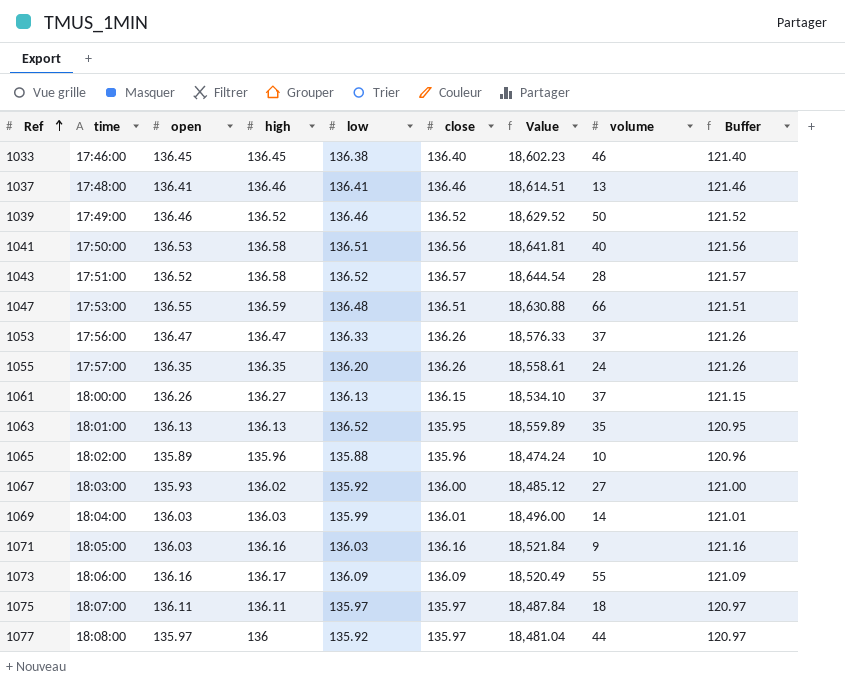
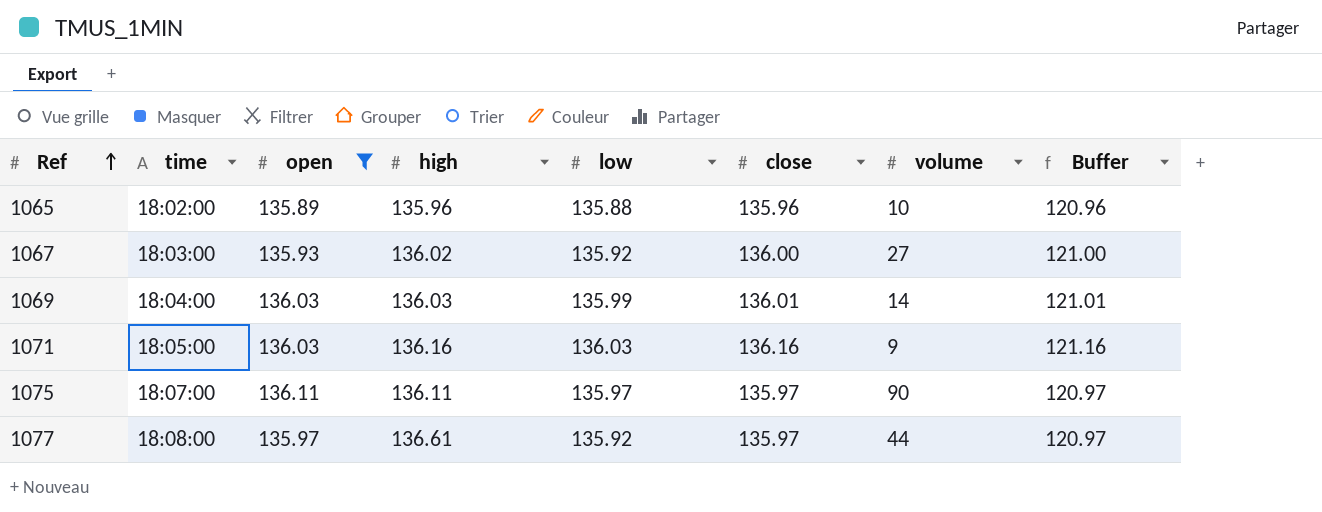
filter: none -> open <= 136.11
column Value | formula: [low] * [close] -> none
1075 | volume: 18 -> 90
1077 | high: 136 -> 136.61

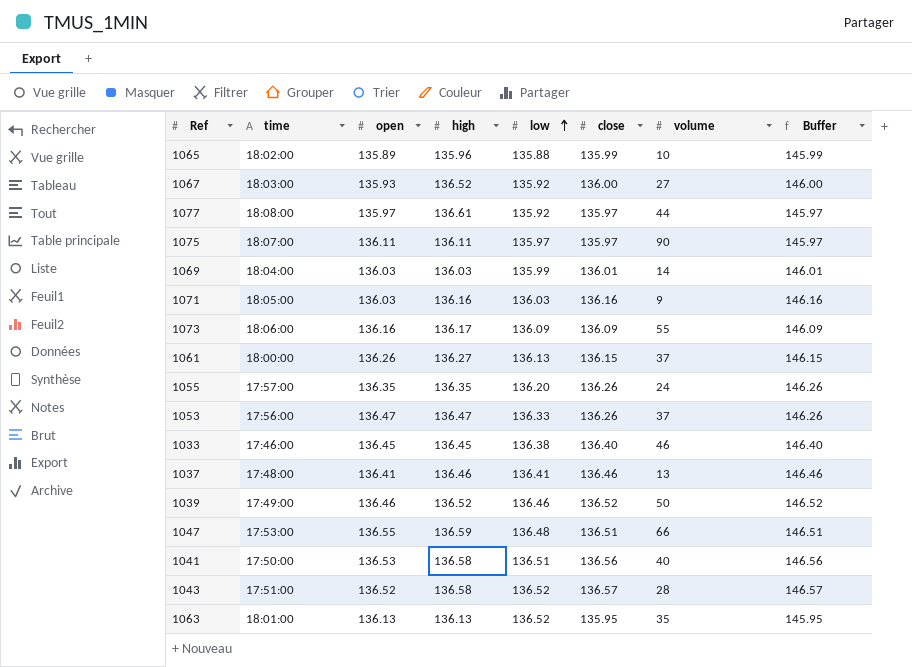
filter: open <= 136.11 -> none
row order: Ref ascending -> low ascending
column Buffer | formula: [close] - 15 -> [close] + 10
1065 | close: 135.96 -> 135.99
1067 | high: 136.02 -> 136.52

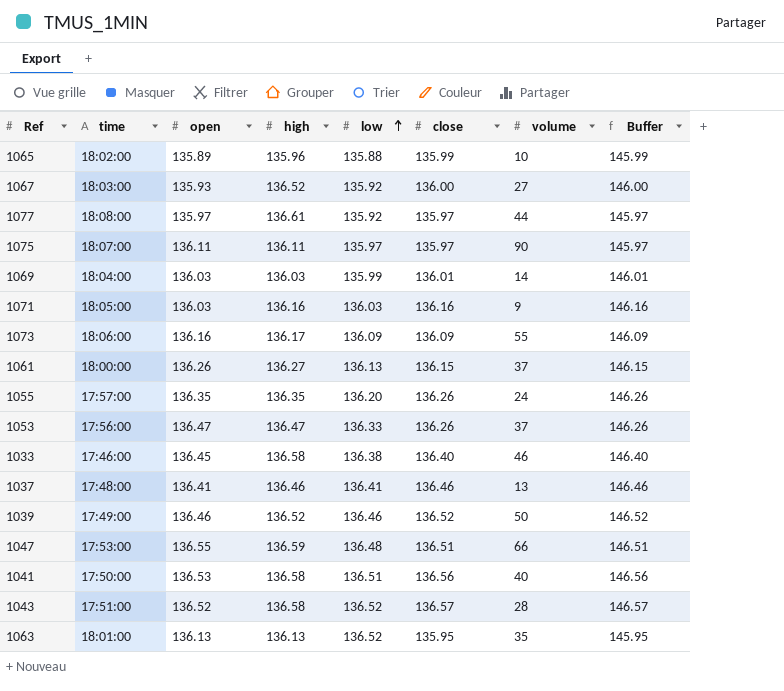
1033 | high: 136.45 -> 136.58

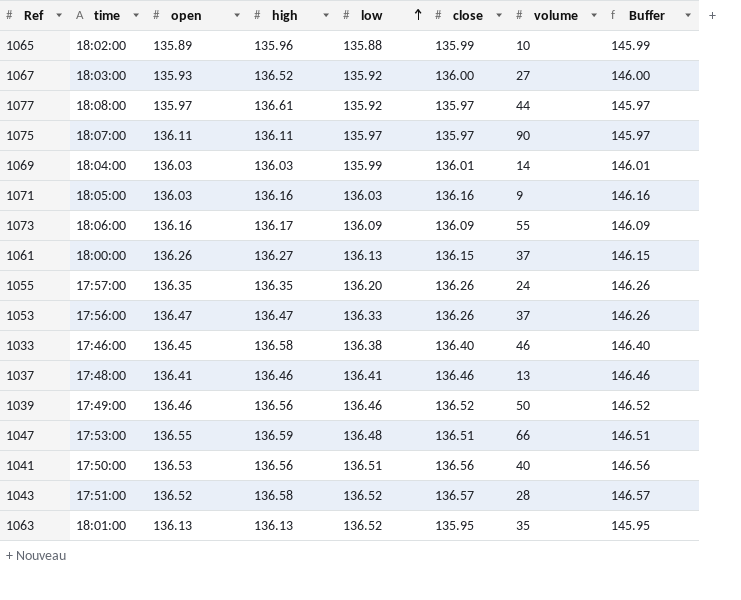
1039 | high: 136.52 -> 136.56
1041 | high: 136.58 -> 136.56

